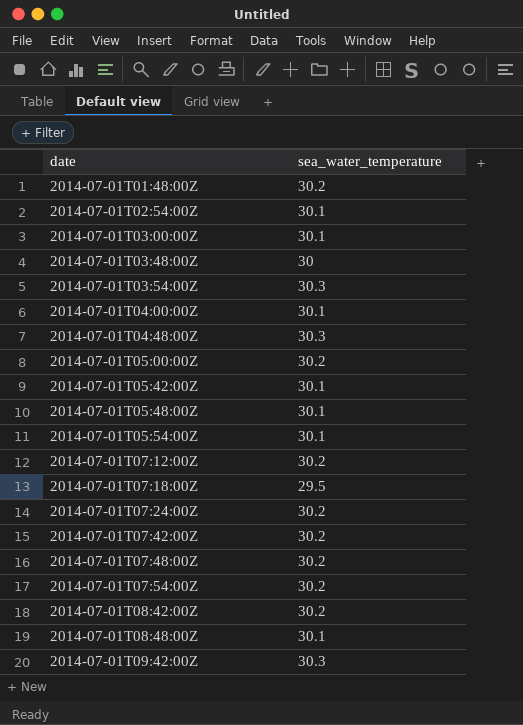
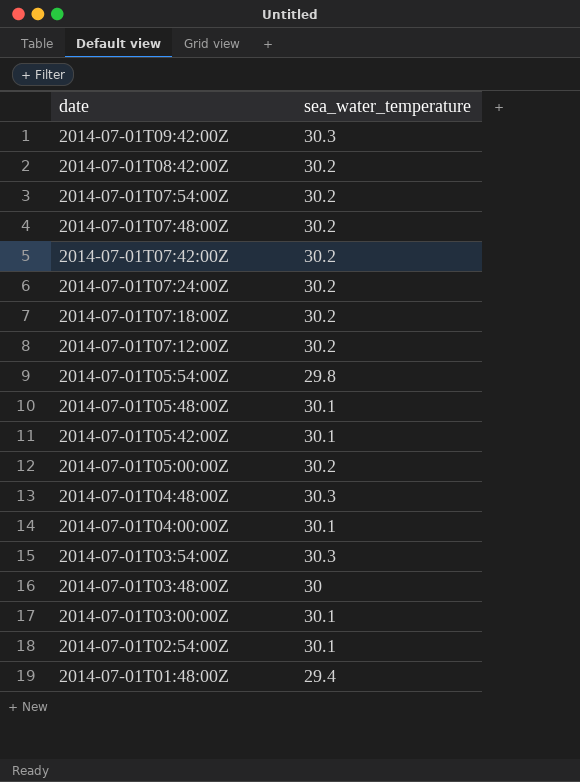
row order: date ascending -> date descending
row 2014-07-01T08:48:00Z: 30.1 -> none
2014-07-01T07:18:00Z | sea_water_temperature: 29.5 -> 30.2
2014-07-01T05:54:00Z | sea_water_temperature: 30.1 -> 29.8
2014-07-01T01:48:00Z | sea_water_temperature: 30.2 -> 29.4

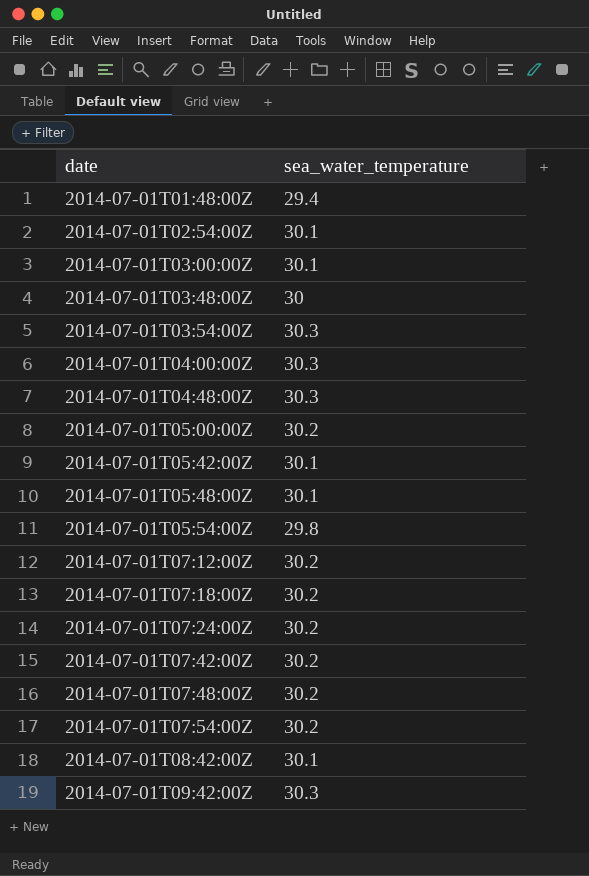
row order: date descending -> date ascending
2014-07-01T04:00:00Z | sea_water_temperature: 30.1 -> 30.3
2014-07-01T08:42:00Z | sea_water_temperature: 30.2 -> 30.1

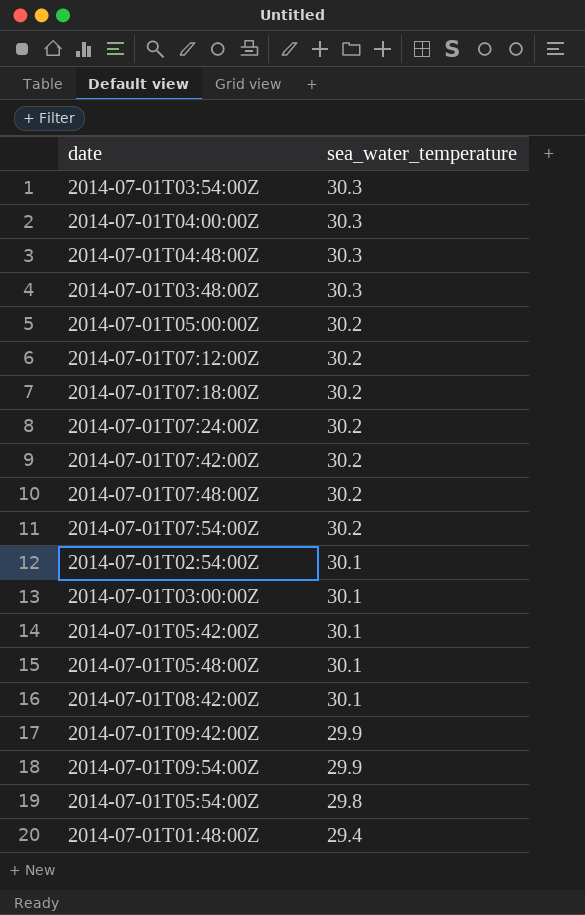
row order: date ascending -> sea_water_temperature descending
2014-07-01T03:48:00Z | sea_water_temperature: 30 -> 30.3
2014-07-01T09:42:00Z | sea_water_temperature: 30.3 -> 29.9
row 2014-07-01T09:54:00Z: none -> 29.9

